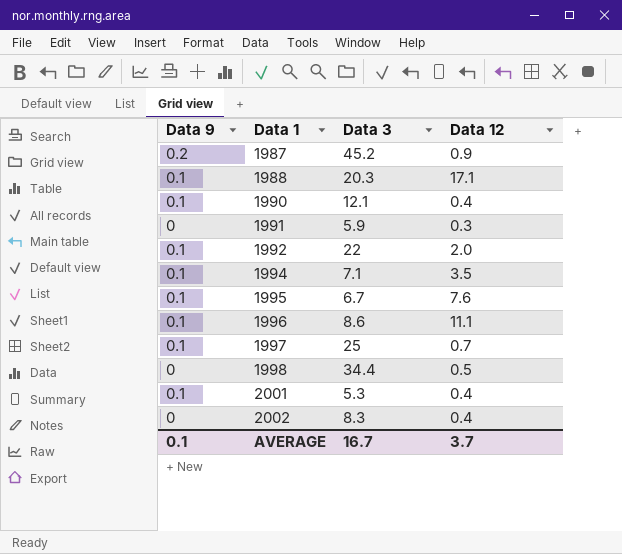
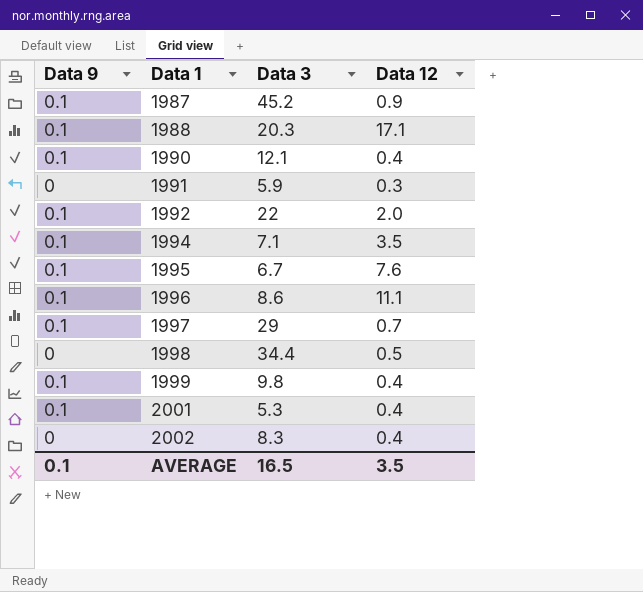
1987 | Data 9: 0.2 -> 0.1
1997 | Data 3: 25 -> 29
row 1999: none -> 0.1 | 9.8 | 0.4
AVERAGE | Data 3: 16.7 -> 16.5
AVERAGE | Data 12: 3.7 -> 3.5

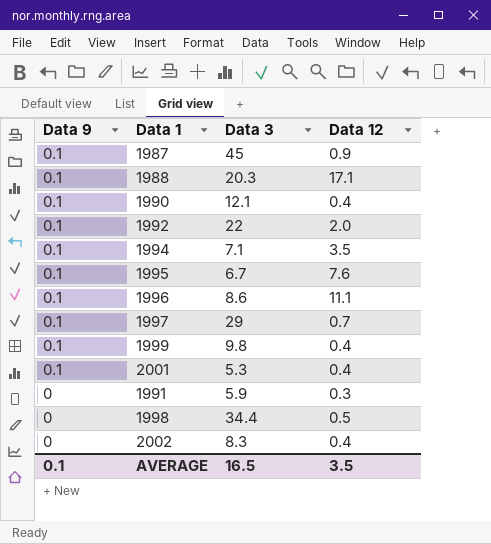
row order: Data 1 ascending -> Data 9 descending
1987 | Data 3: 45.2 -> 45

